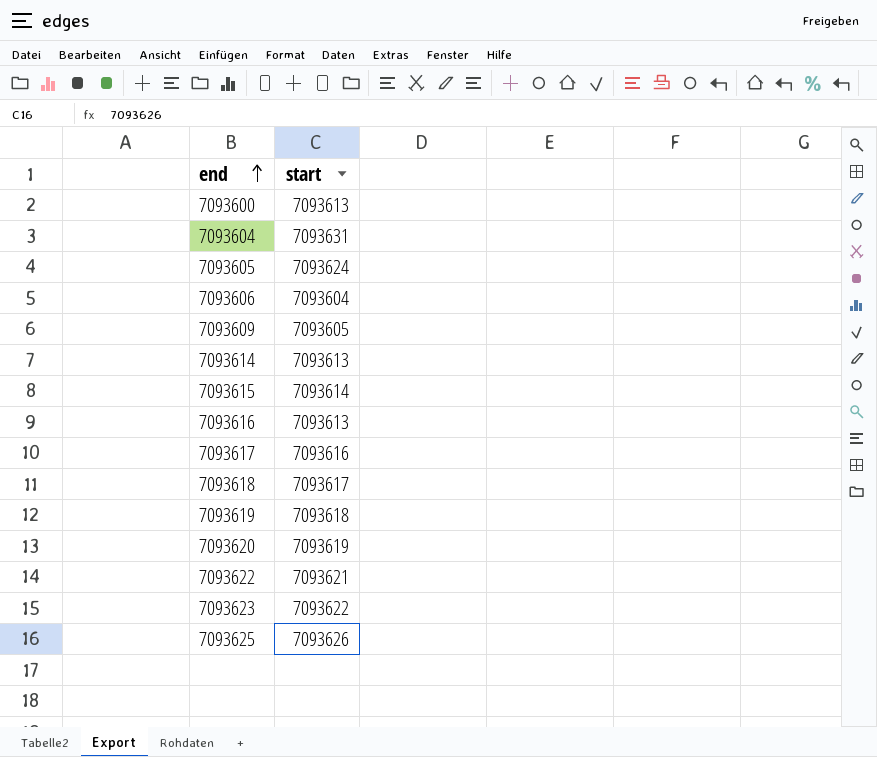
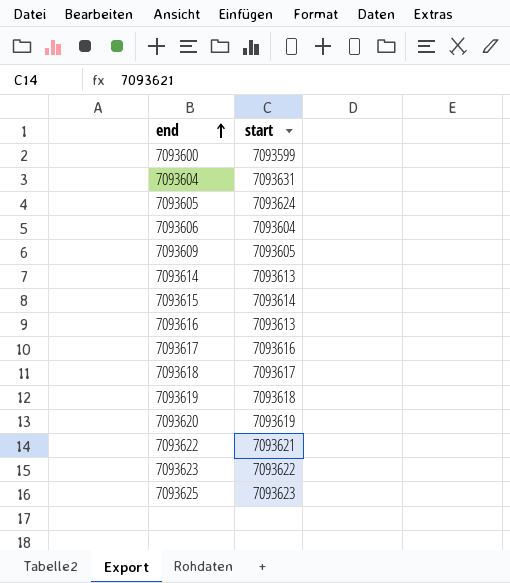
7093600 | start: 7093613 -> 7093599
7093625 | start: 7093626 -> 7093623

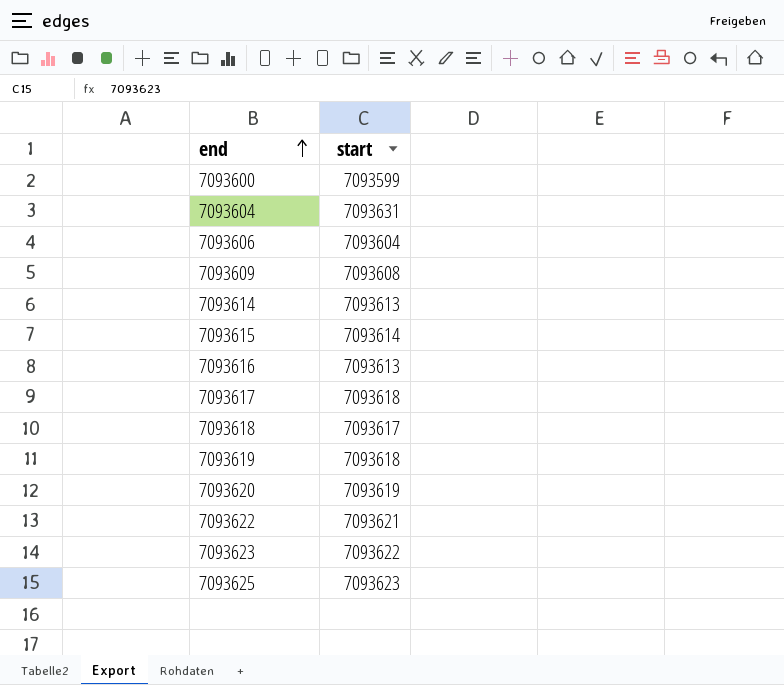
row 7093605: 7093624 -> none
7093609 | start: 7093605 -> 7093608
7093617 | start: 7093616 -> 7093618

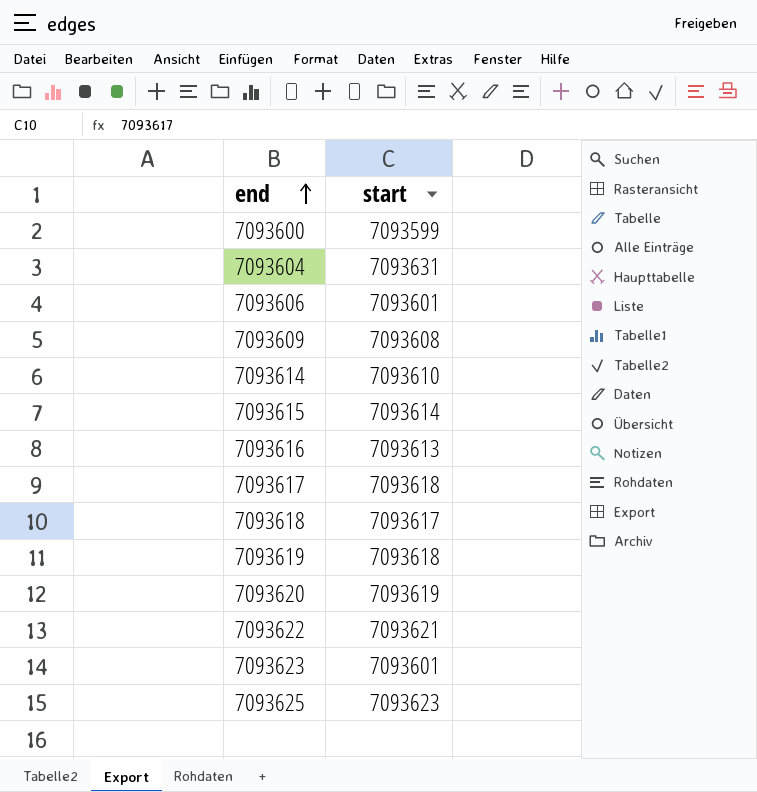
7093606 | start: 7093604 -> 7093601
7093614 | start: 7093613 -> 7093610
7093623 | start: 7093622 -> 7093601

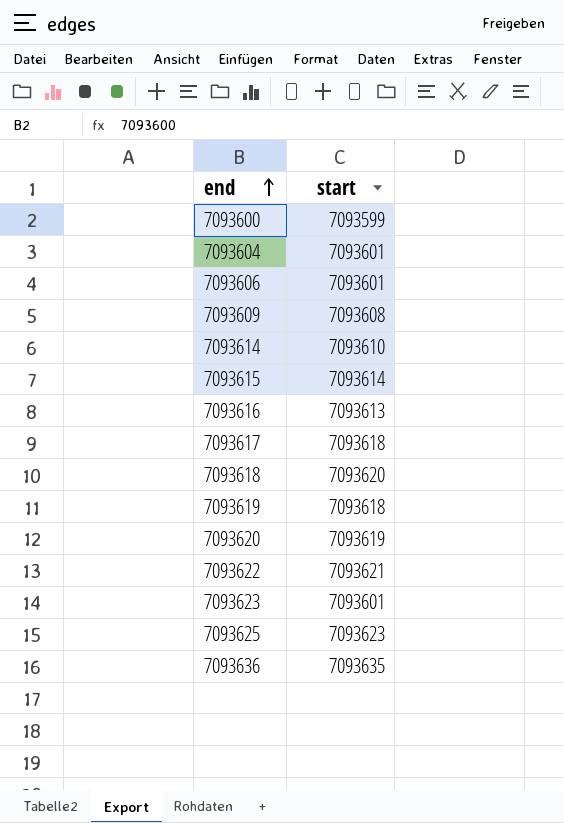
7093604 | start: 7093631 -> 7093601
7093618 | start: 7093617 -> 7093620
row 7093636: none -> 7093635

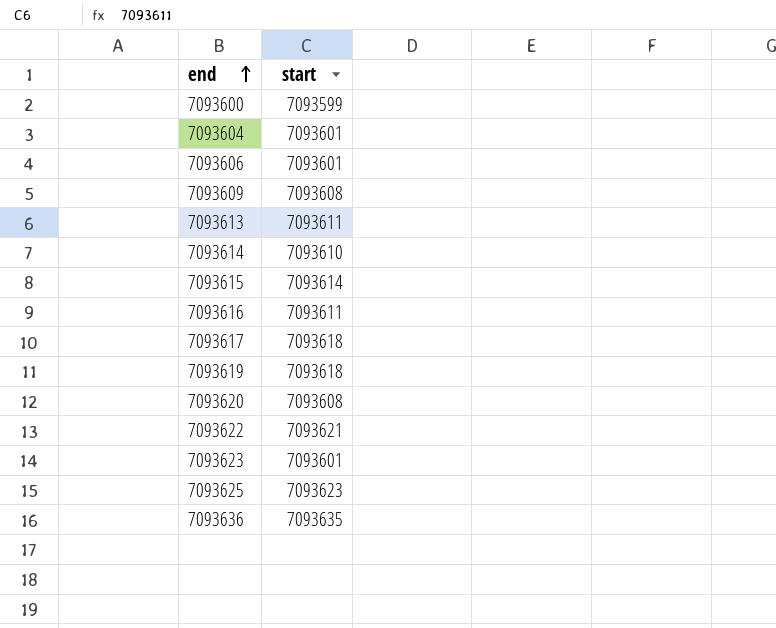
row 7093618: 7093620 -> none
row 7093613: none -> 7093611
7093616 | start: 7093613 -> 7093611
7093620 | start: 7093619 -> 7093608

